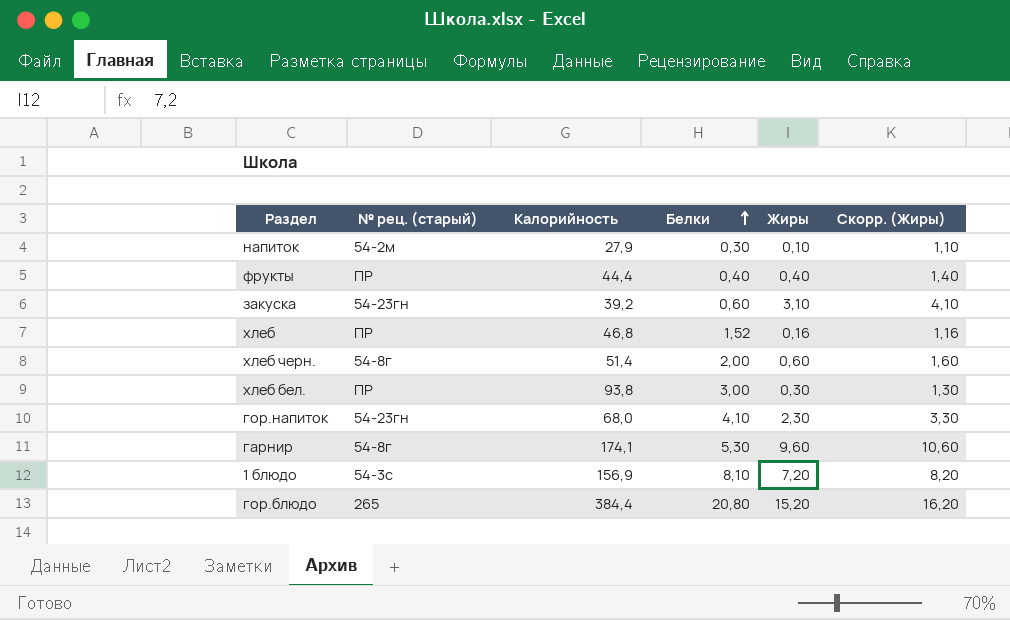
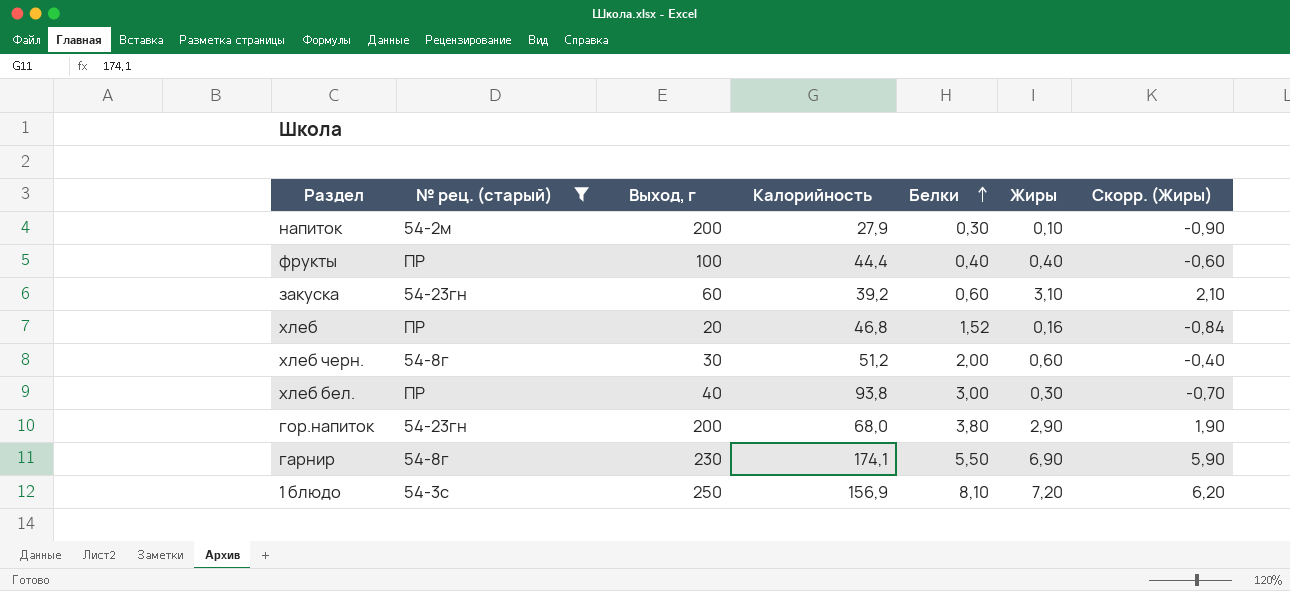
filter: none -> № рец. (старый) != 265
column Выход, г | position: none -> 3
column Скорр. (Жиры) | formula: [Жиры] + 1 -> [Жиры] - 1
хлеб черн. | Калорийность: 51,4 -> 51,2
гор.напиток | Белки: 4,10 -> 3,80
гор.напиток | Жиры: 2,30 -> 2,90
гарнир | Белки: 5,30 -> 5,50
гарнир | Жиры: 9,60 -> 6,90

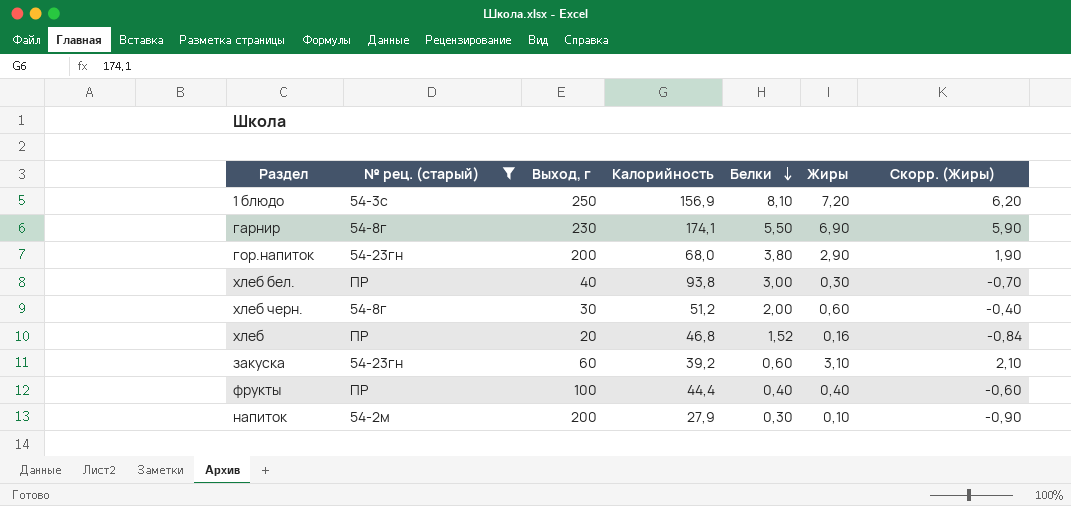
row order: Белки ascending -> Белки descending

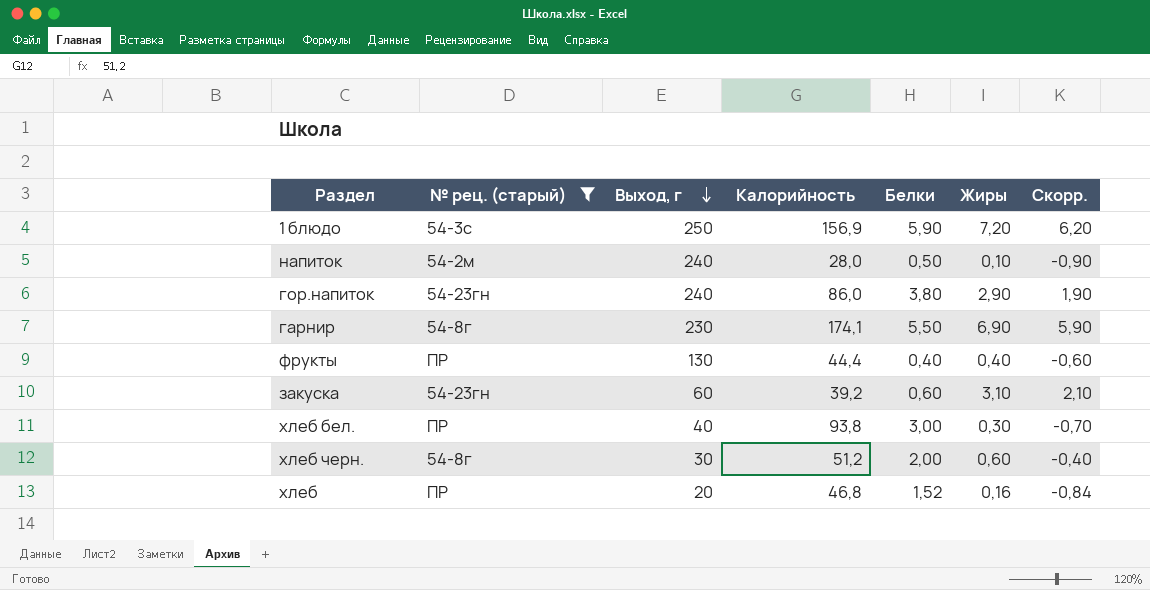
row order: Белки descending -> Выход, г descending
column name: Скорр. (Жиры) -> Скорр.
1 блюдо | Белки: 8,10 -> 5,90
напиток | Выход, г: 200 -> 240
напиток | Калорийность: 27,9 -> 28,0
напиток | Белки: 0,30 -> 0,50
гор.напиток | Выход, г: 200 -> 240
гор.напиток | Калорийность: 68,0 -> 86,0
фрукты | Выход, г: 100 -> 130

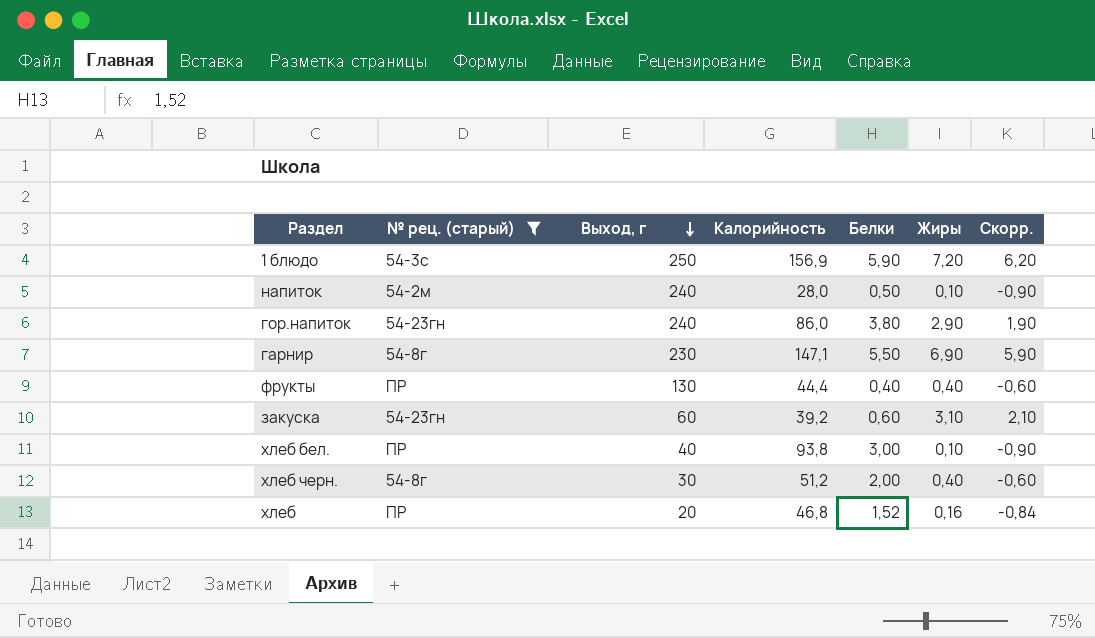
гарнир | Калорийность: 174,1 -> 147,1
хлеб бел. | Жиры: 0,30 -> 0,10
хлеб бел. | Скорр.: -0,70 -> -0,90
хлеб черн. | Жиры: 0,60 -> 0,40
хлеб черн. | Скорр.: -0,40 -> -0,60

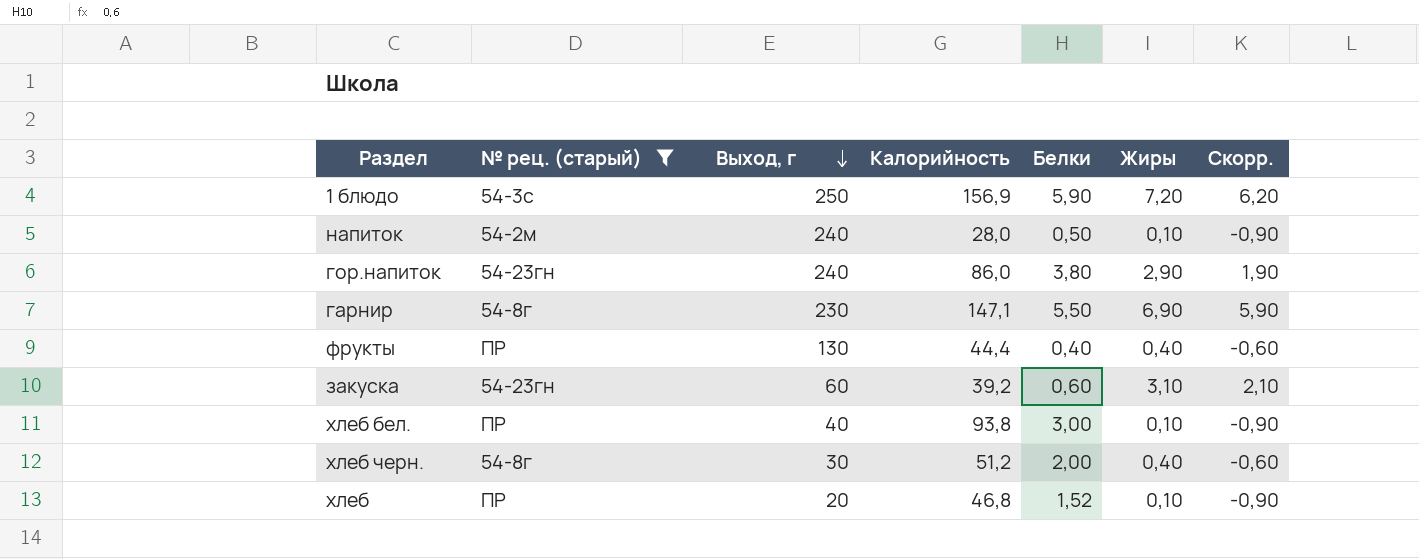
хлеб | Жиры: 0,16 -> 0,10
хлеб | Скорр.: -0,84 -> -0,90

